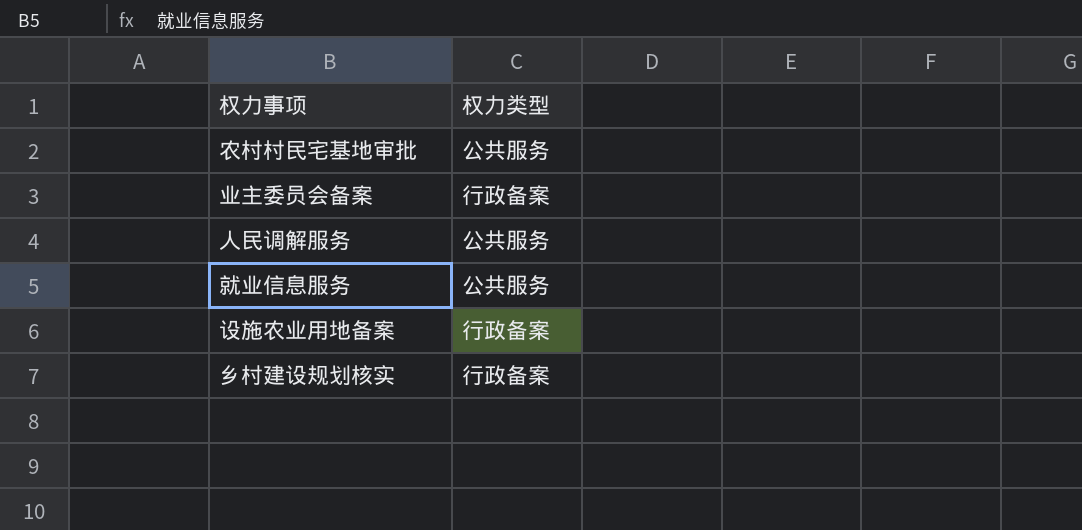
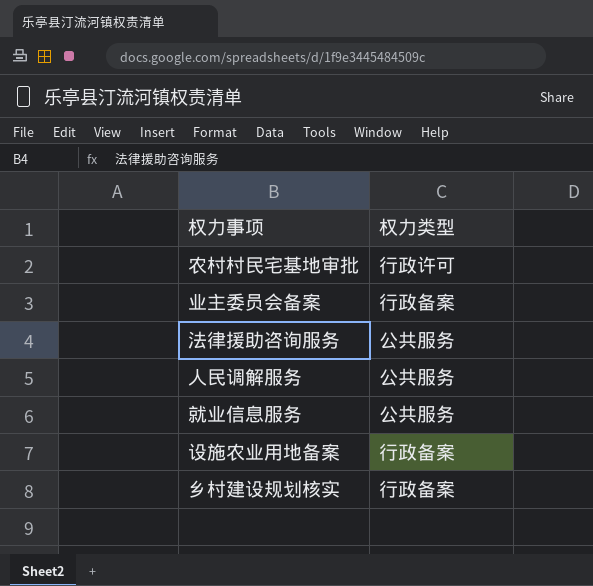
农村村民宅基地审批 | 权力类型: 公共服务 -> 行政许可
row 法律援助咨询服务: none -> 公共服务

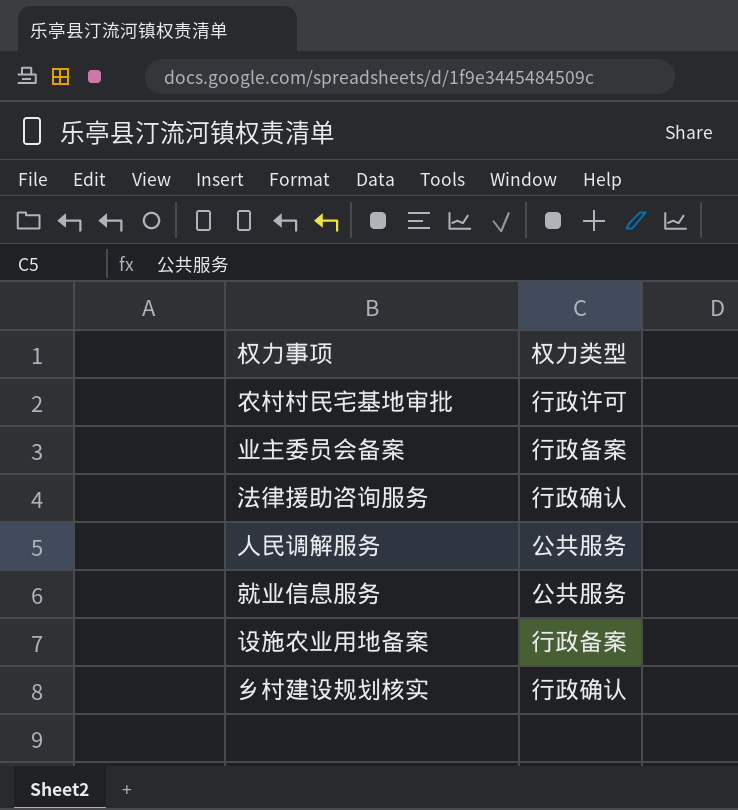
法律援助咨询服务 | 权力类型: 公共服务 -> 行政确认
乡村建设规划核实 | 权力类型: 行政备案 -> 行政确认

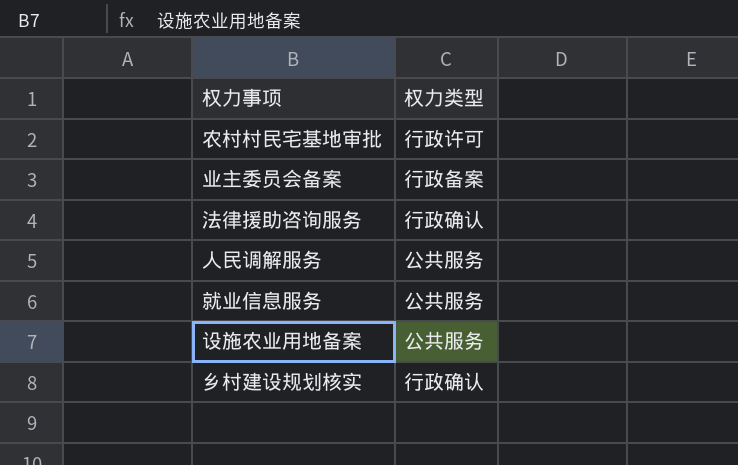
设施农业用地备案 | 权力类型: 行政备案 -> 公共服务

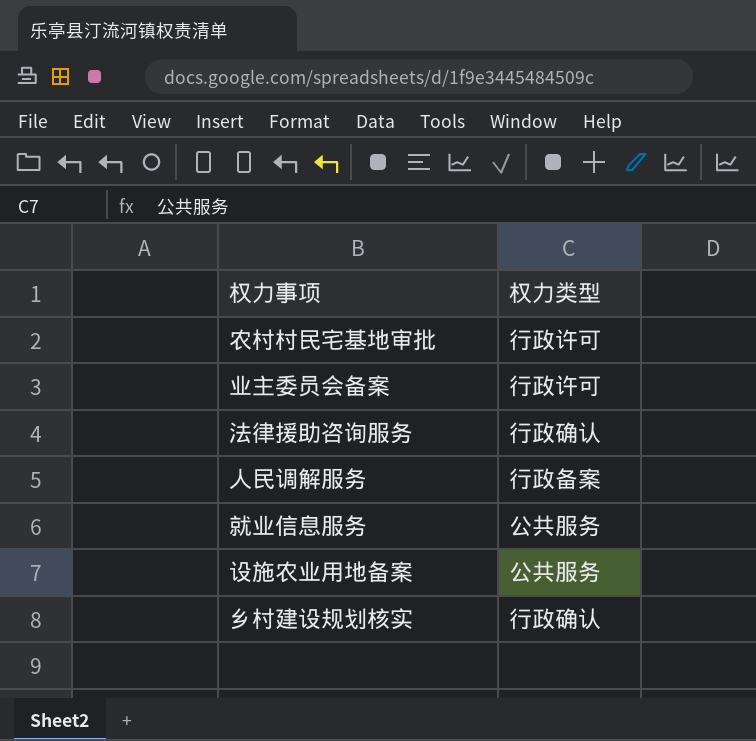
业主委员会备案 | 权力类型: 行政备案 -> 行政许可
人民调解服务 | 权力类型: 公共服务 -> 行政备案

